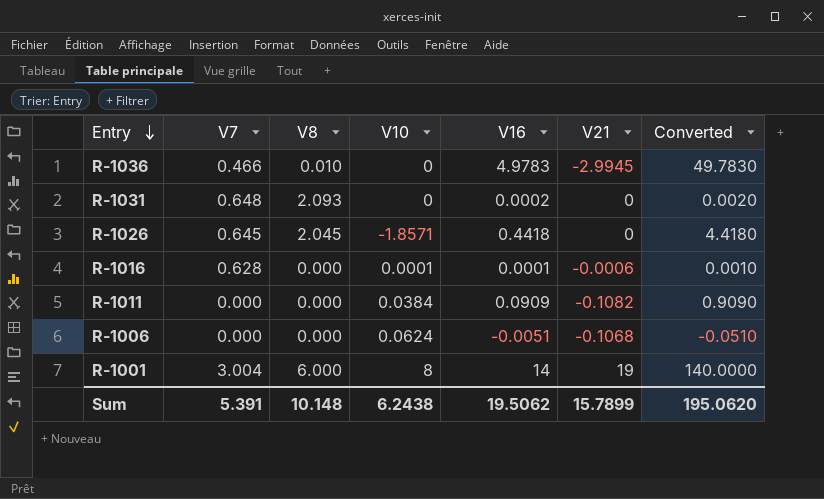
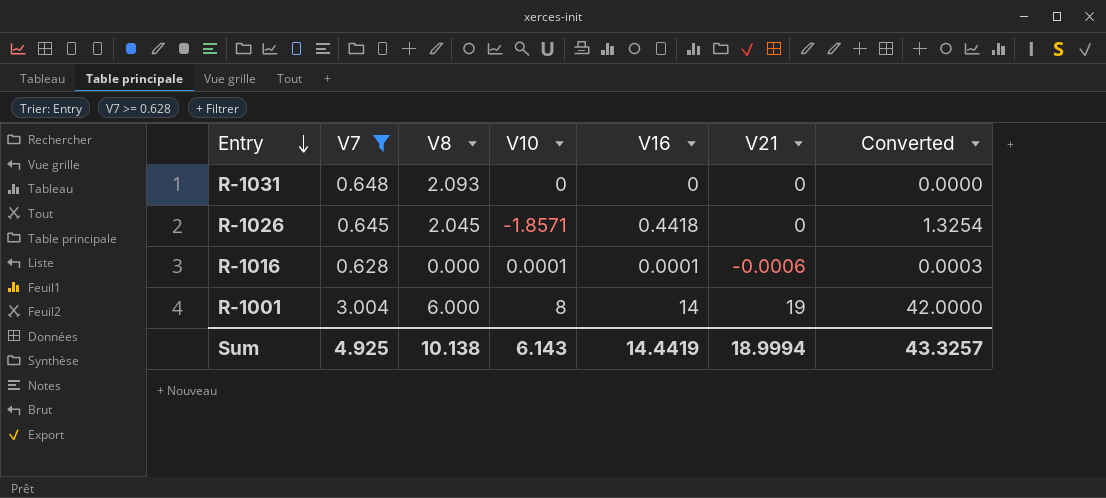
filter: none -> V7 >= 0.628
column Converted | formula: [V16] * 10 -> [V16] * 3
R-1031 | V16: 0.0002 -> 0
Sum | V7: 5.391 -> 4.925
Sum | V8: 10.148 -> 10.138
Sum | V10: 6.2438 -> 6.143
Sum | V16: 19.5062 -> 14.4419
Sum | V21: 15.7899 -> 18.9994
Sum | Converted: 195.0620 -> 43.3257

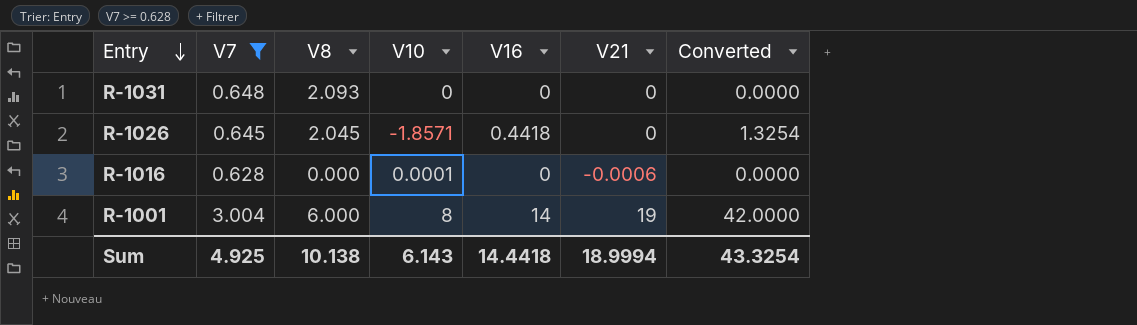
R-1016 | V16: 0.0001 -> 0
R-1016 | Converted: 0.0003 -> 0.0000
Sum | V16: 14.4419 -> 14.4418
Sum | Converted: 43.3257 -> 43.3254

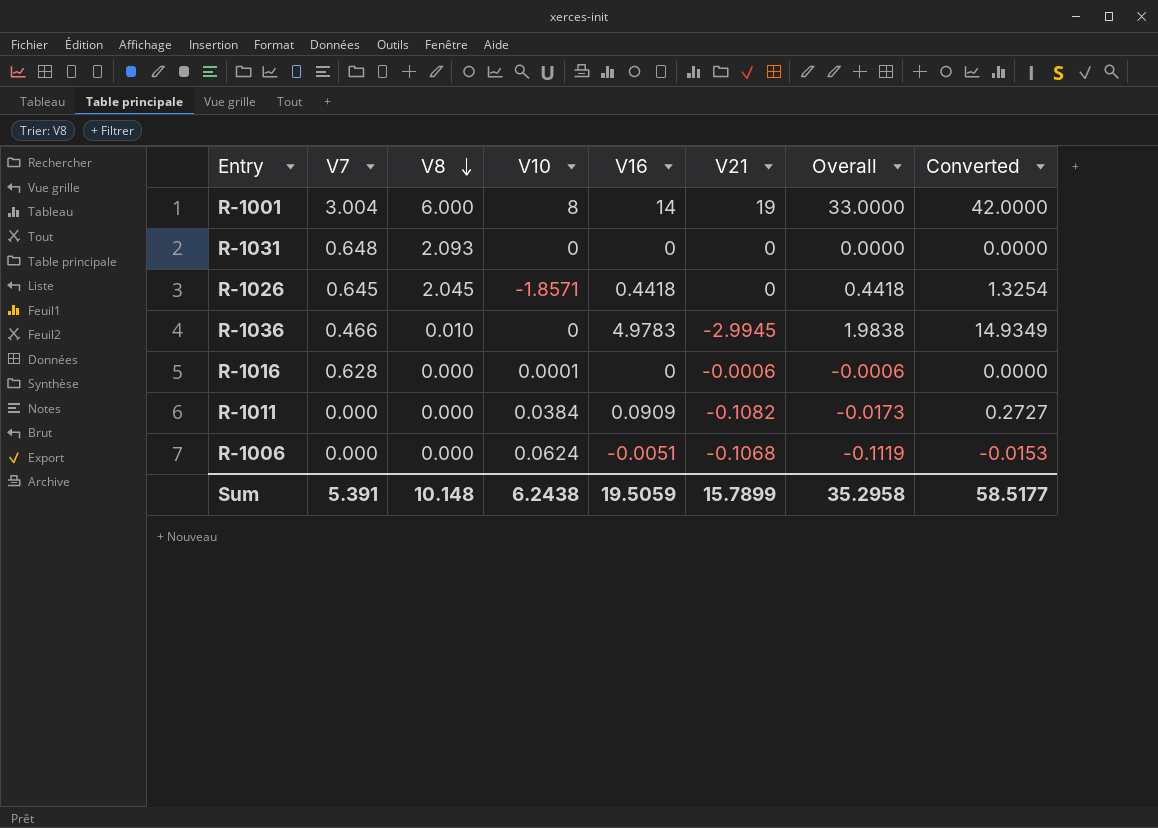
filter: V7 >= 0.628 -> none
row order: Entry descending -> V8 descending
column Overall | formula: none -> [V16] + [V21]
Sum | V7: 4.925 -> 5.391
Sum | V8: 10.138 -> 10.148
Sum | V10: 6.143 -> 6.2438
Sum | V16: 14.4418 -> 19.5059
Sum | V21: 18.9994 -> 15.7899
Sum | Converted: 43.3254 -> 58.5177

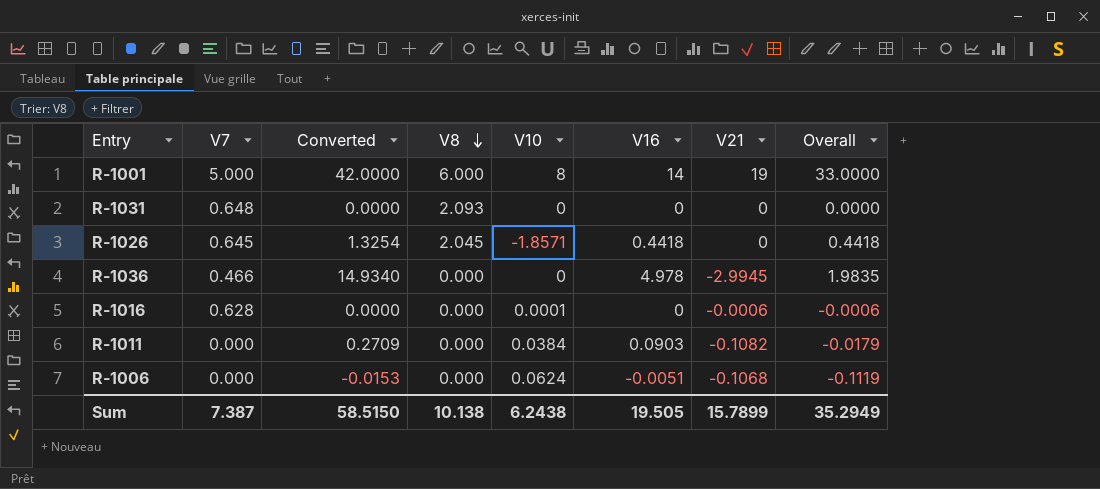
column Converted | position: 8 -> 3
R-1001 | V7: 3.004 -> 5.000
R-1036 | Converted: 14.9349 -> 14.9340
R-1036 | V8: 0.010 -> 0.000
R-1036 | V16: 4.9783 -> 4.978
R-1036 | Overall: 1.9838 -> 1.9835
R-1011 | Converted: 0.2727 -> 0.2709
R-1011 | V16: 0.0909 -> 0.0903
R-1011 | Overall: -0.0173 -> -0.0179
Sum | V7: 5.391 -> 7.387
Sum | Converted: 58.5177 -> 58.5150
Sum | V8: 10.148 -> 10.138
Sum | V16: 19.5059 -> 19.505
Sum | Overall: 35.2958 -> 35.2949

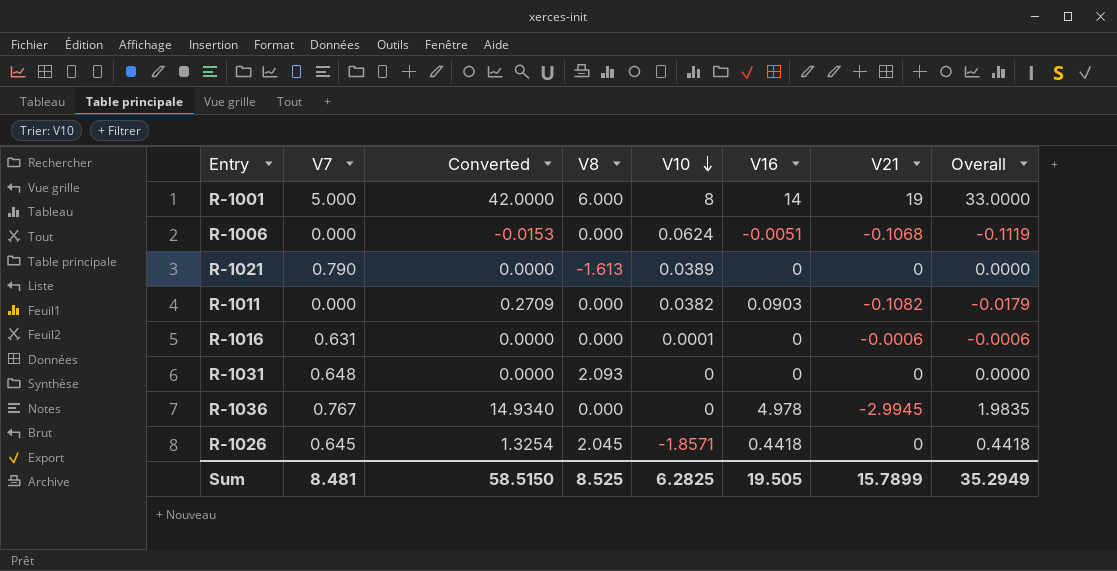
row order: V8 descending -> V10 descending
row R-1021: none -> 0.790 | 0.0000 | -1.613 | 0.0389 | 0 | 0 | 0.0000
R-1011 | V10: 0.0384 -> 0.0382
R-1016 | V7: 0.628 -> 0.631
R-1036 | V7: 0.466 -> 0.767
Sum | V7: 7.387 -> 8.481
Sum | V8: 10.138 -> 8.525
Sum | V10: 6.2438 -> 6.2825

